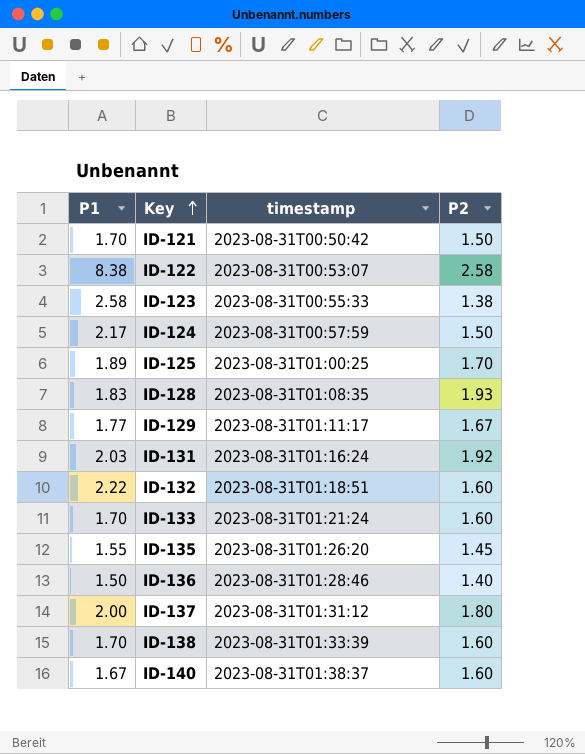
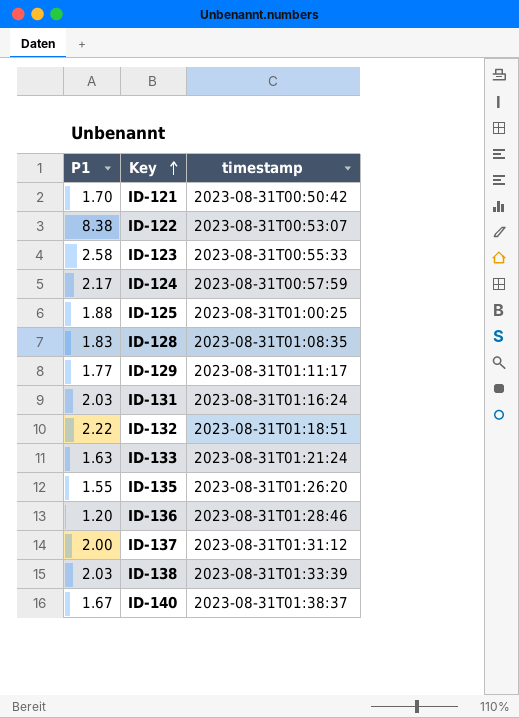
column P2 | position: 4 -> none
ID-125 | P1: 1.89 -> 1.88
ID-133 | P1: 1.70 -> 1.63
ID-136 | P1: 1.50 -> 1.20
ID-138 | P1: 1.70 -> 2.03

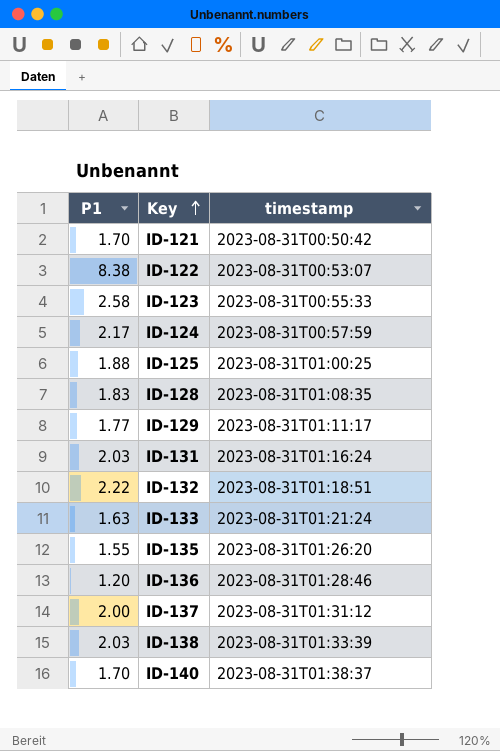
ID-140 | P1: 1.67 -> 1.70

